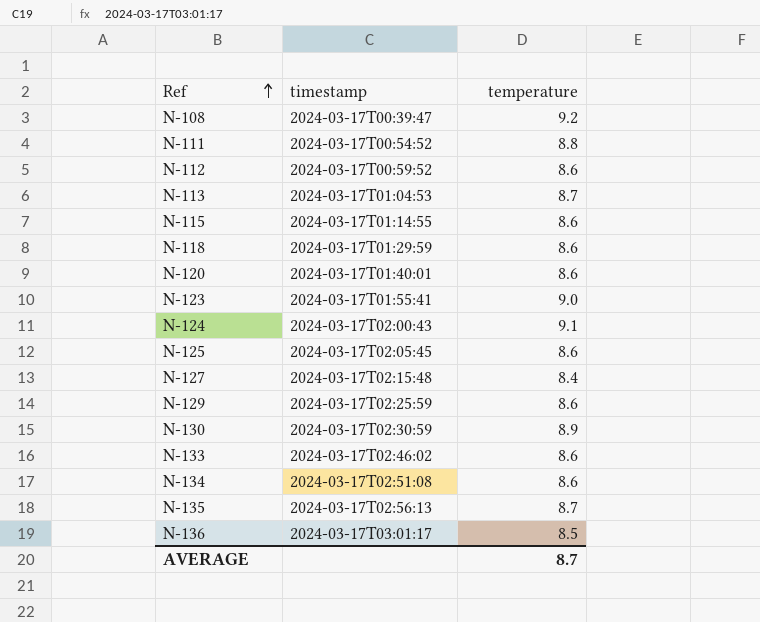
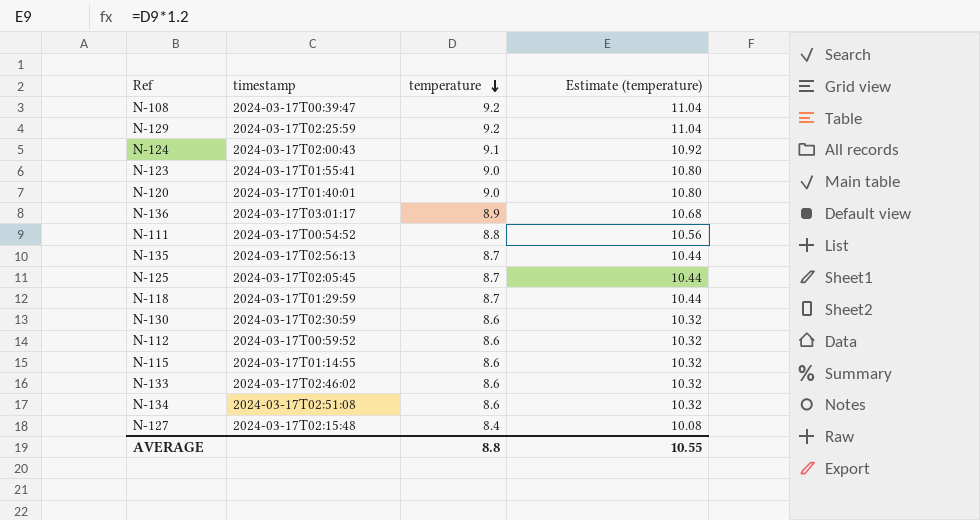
row order: Ref ascending -> temperature descending
column Estimate (temperature) | formula: none -> [temperature] * 1.2
row N-113: 2024-03-17T01:04:53 | 8.7 -> none
N-129 | temperature: 8.6 -> 9.2
N-120 | temperature: 8.6 -> 9.0
N-136 | temperature: 8.5 -> 8.9
N-125 | temperature: 8.6 -> 8.7
N-118 | temperature: 8.6 -> 8.7
N-130 | temperature: 8.9 -> 8.6
AVERAGE | temperature: 8.7 -> 8.8

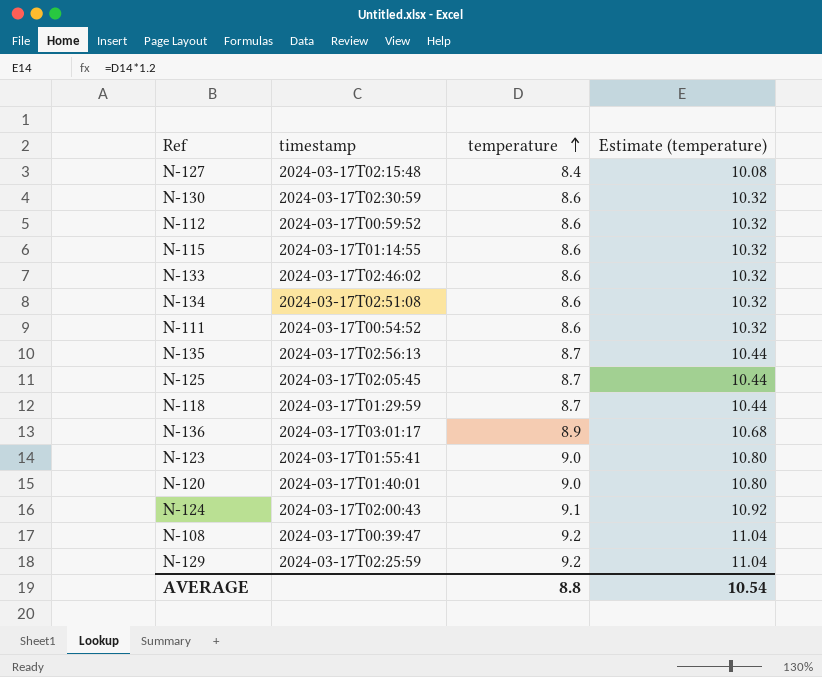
row order: temperature descending -> temperature ascending
N-111 | temperature: 8.8 -> 8.6
N-111 | Estimate (temperature): 10.56 -> 10.32
AVERAGE | Estimate (temperature): 10.55 -> 10.54

